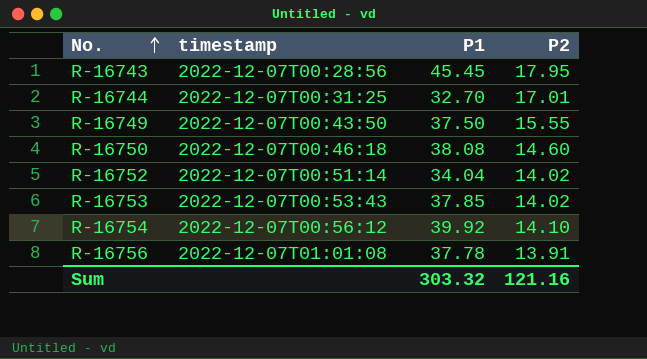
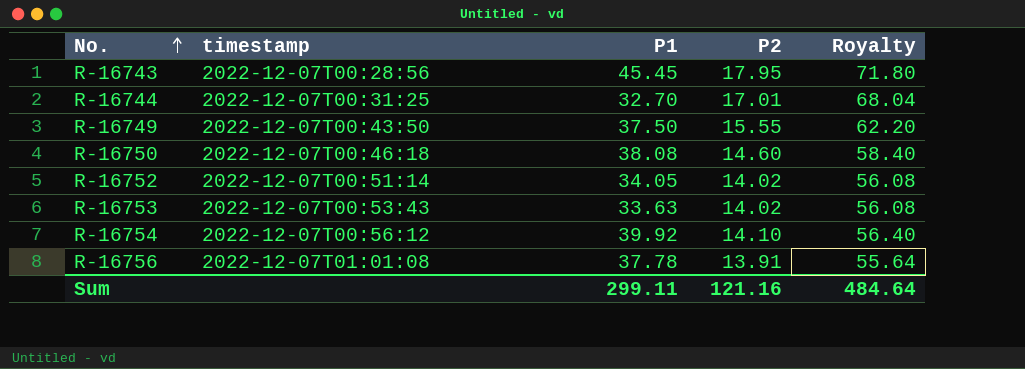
column Royalty | formula: none -> [P2] * 4
R-16752 | P1: 34.04 -> 34.05
R-16753 | P1: 37.85 -> 33.63
Sum | P1: 303.32 -> 299.11

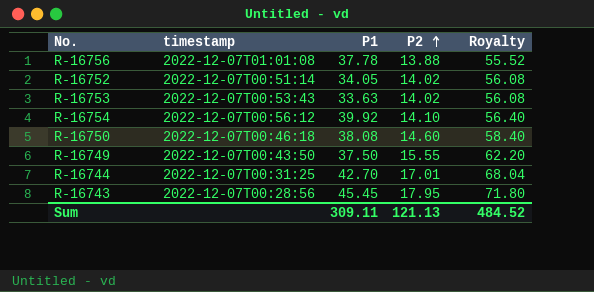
row order: No. ascending -> P2 ascending
R-16756 | P2: 13.91 -> 13.88
R-16756 | Royalty: 55.64 -> 55.52
R-16744 | P1: 32.70 -> 42.70
Sum | P1: 299.11 -> 309.11
Sum | P2: 121.16 -> 121.13
Sum | Royalty: 484.64 -> 484.52

